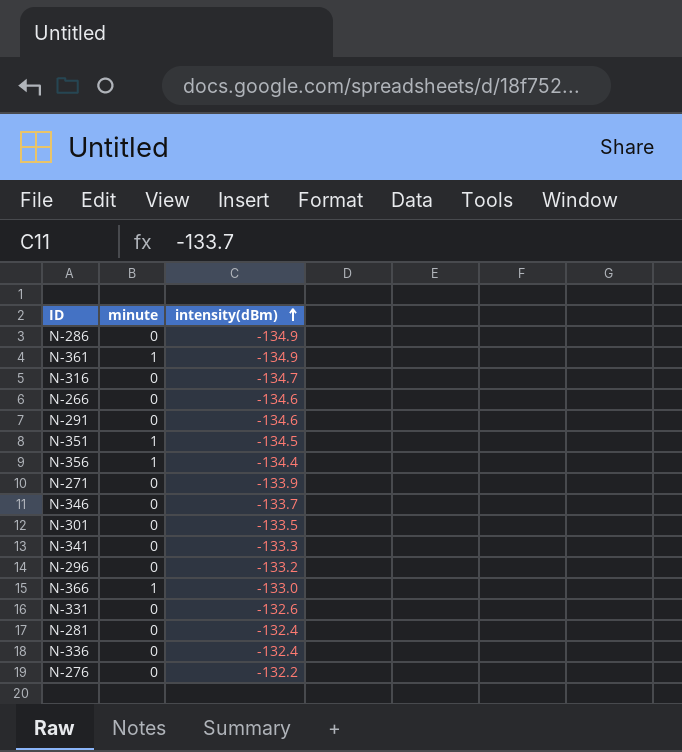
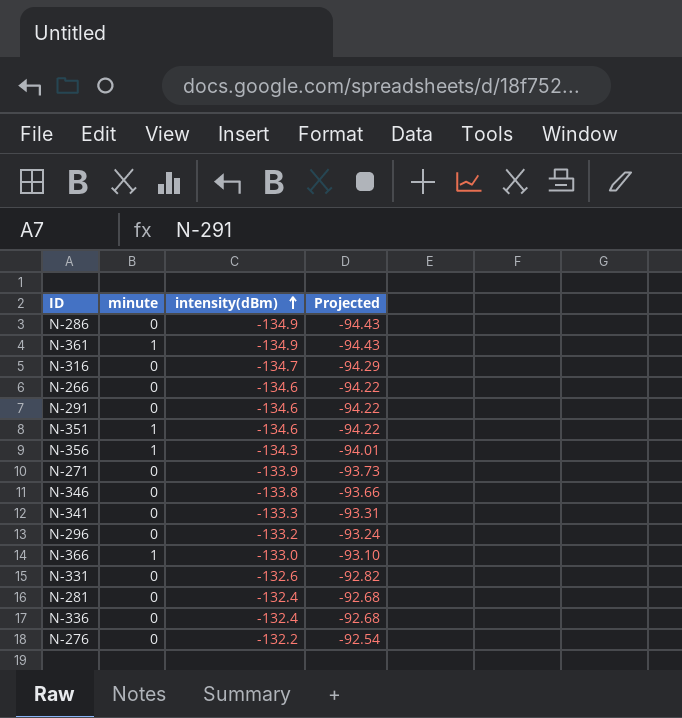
column Projected | formula: none -> [intensity(dBm)] * 0.7
row N-301: 0 | -133.5 -> none
N-351 | intensity(dBm): -134.5 -> -134.6
N-356 | intensity(dBm): -134.4 -> -134.3
N-346 | intensity(dBm): -133.7 -> -133.8

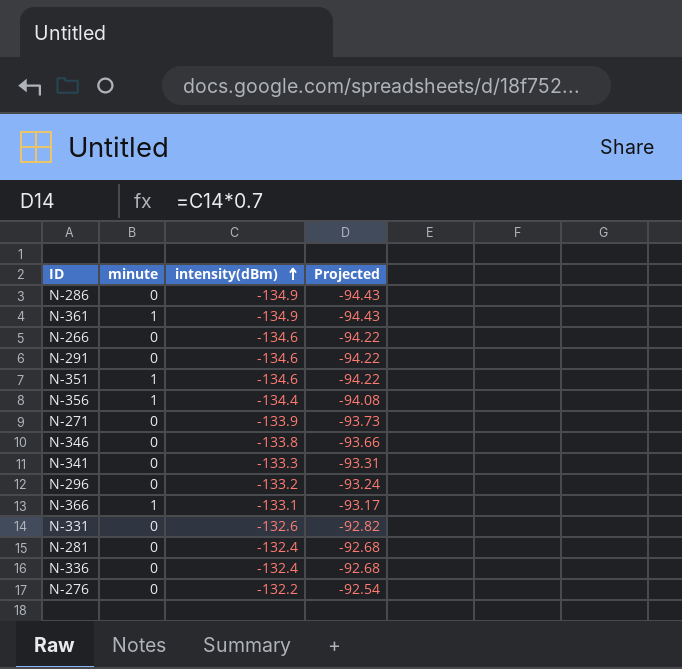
row N-316: 0 | -134.7 | -94.29 -> none
N-356 | intensity(dBm): -134.3 -> -134.4
N-356 | Projected: -94.01 -> -94.08
N-366 | intensity(dBm): -133.0 -> -133.1
N-366 | Projected: -93.10 -> -93.17

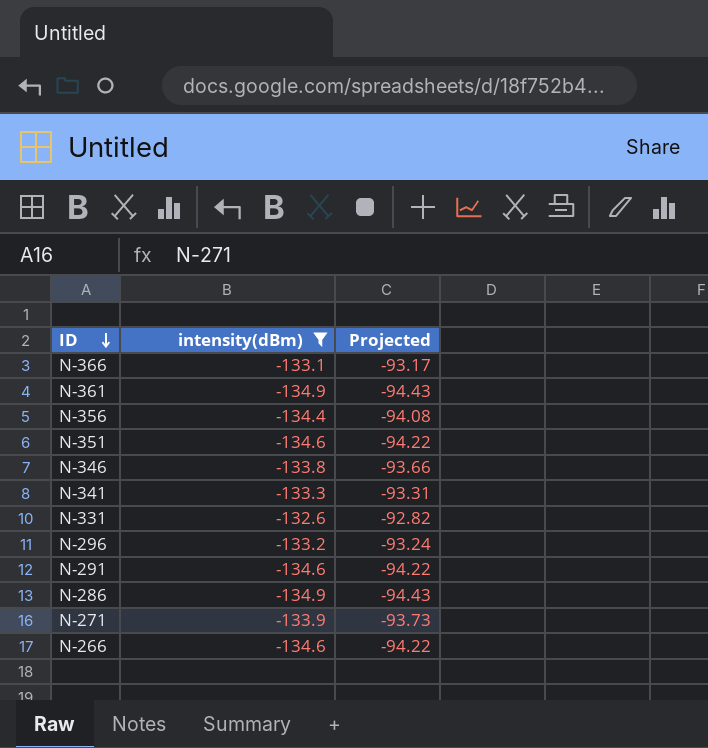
filter: none -> intensity(dBm) <= -132.6
row order: intensity(dBm) ascending -> ID descending
column minute | position: 2 -> none

